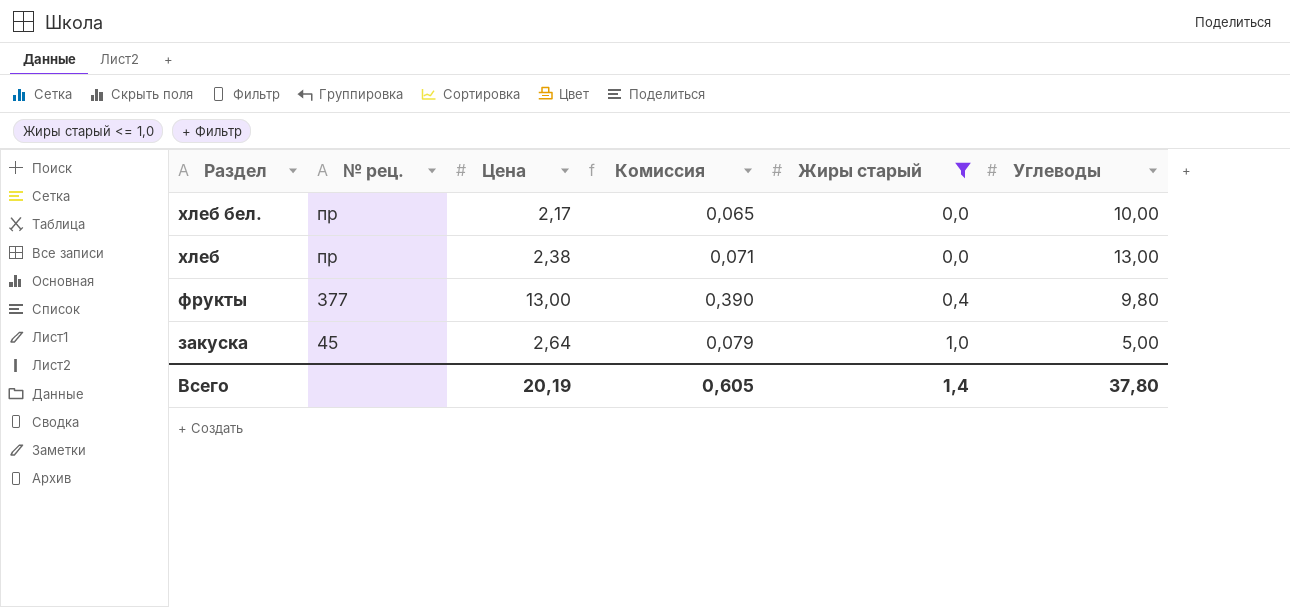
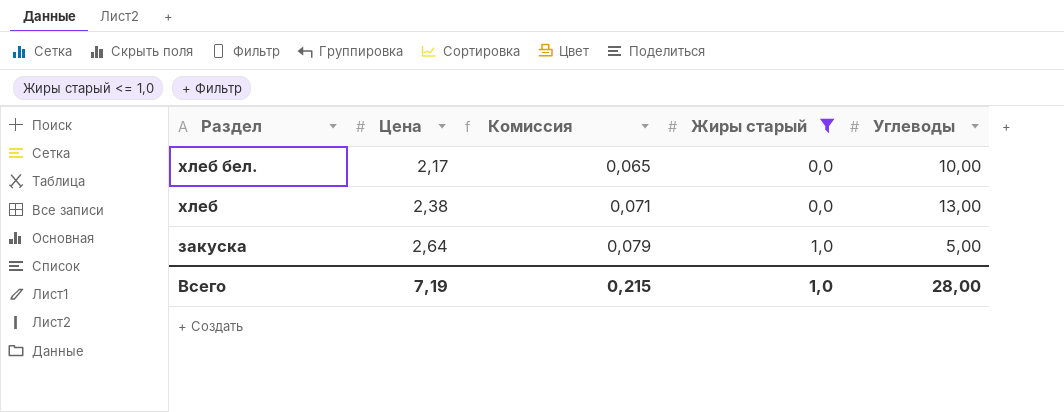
column № рец. | position: 2 -> none
row фрукты: 377 | 13,00 | 0,390 | 0,4 | 9,80 -> none
Всего | Цена: 20,19 -> 7,19
Всего | Комиссия: 0,605 -> 0,215
Всего | Жиры старый: 1,4 -> 1,0
Всего | Углеводы: 37,80 -> 28,00

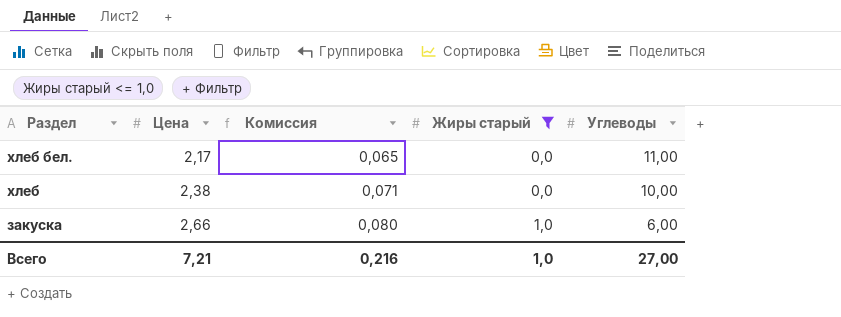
хлеб бел. | Углеводы: 10,00 -> 11,00
хлеб | Углеводы: 13,00 -> 10,00
закуска | Цена: 2,64 -> 2,66
закуска | Комиссия: 0,079 -> 0,080
закуска | Углеводы: 5,00 -> 6,00
Всего | Цена: 7,19 -> 7,21
Всего | Комиссия: 0,215 -> 0,216
Всего | Углеводы: 28,00 -> 27,00

